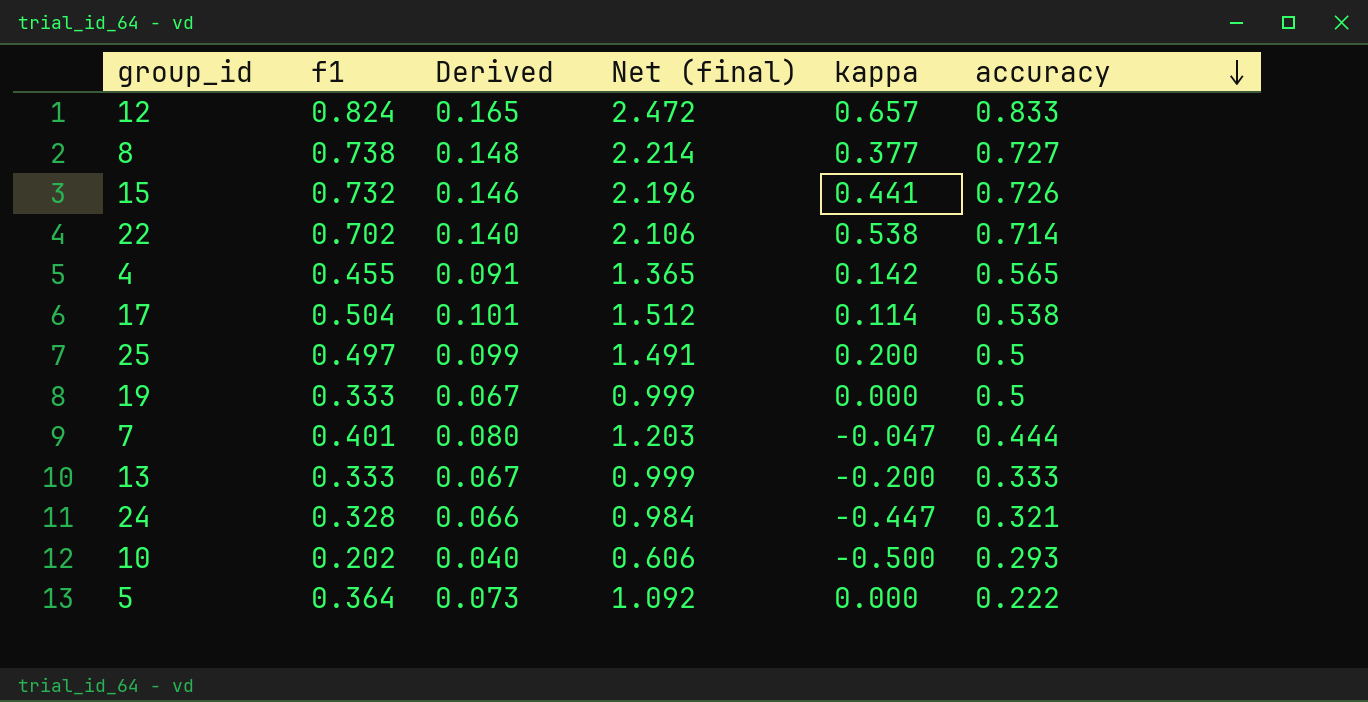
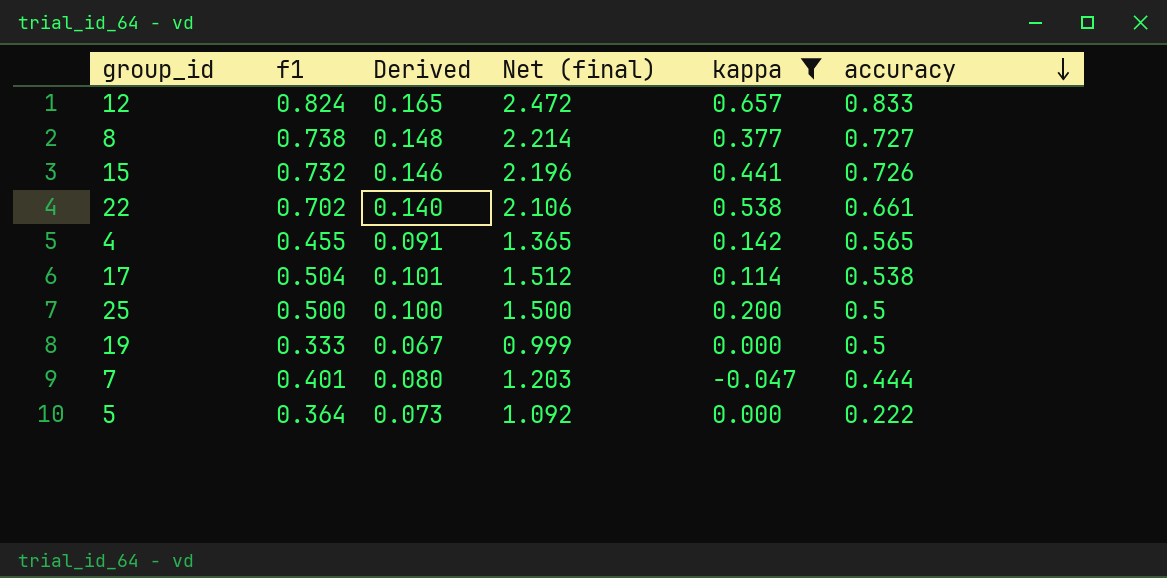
filter: none -> kappa >= -0.047
22 | accuracy: 0.714 -> 0.661
25 | f1: 0.497 -> 0.500
25 | Derived: 0.099 -> 0.100
25 | Net (final): 1.491 -> 1.500

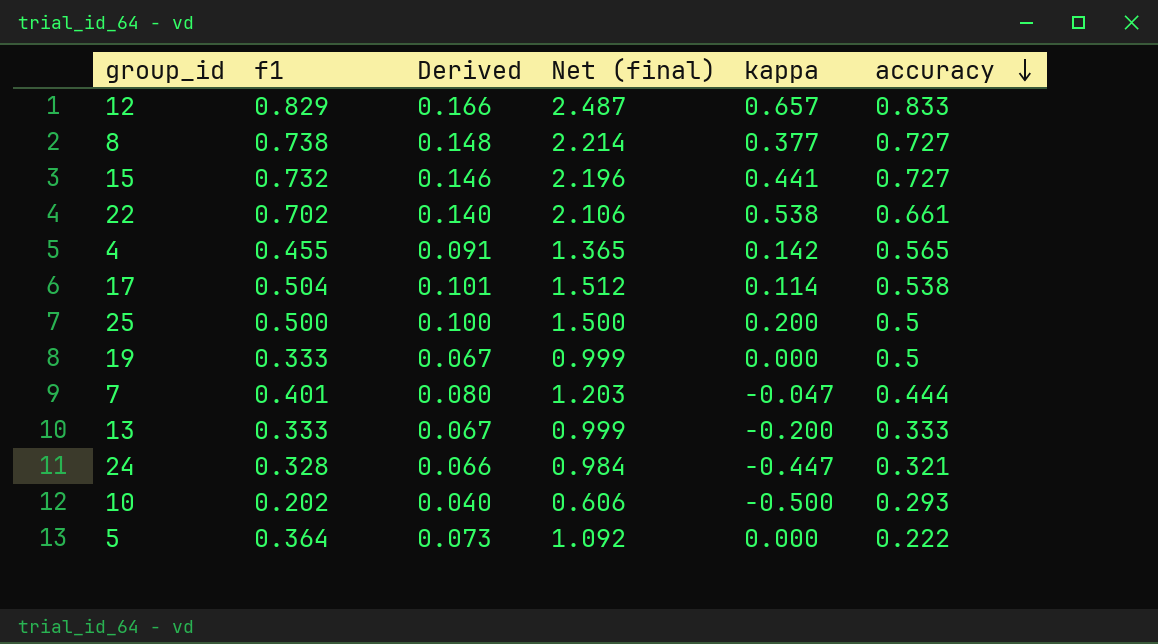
filter: kappa >= -0.047 -> none
12 | f1: 0.824 -> 0.829
12 | Derived: 0.165 -> 0.166
12 | Net (final): 2.472 -> 2.487
15 | accuracy: 0.726 -> 0.727

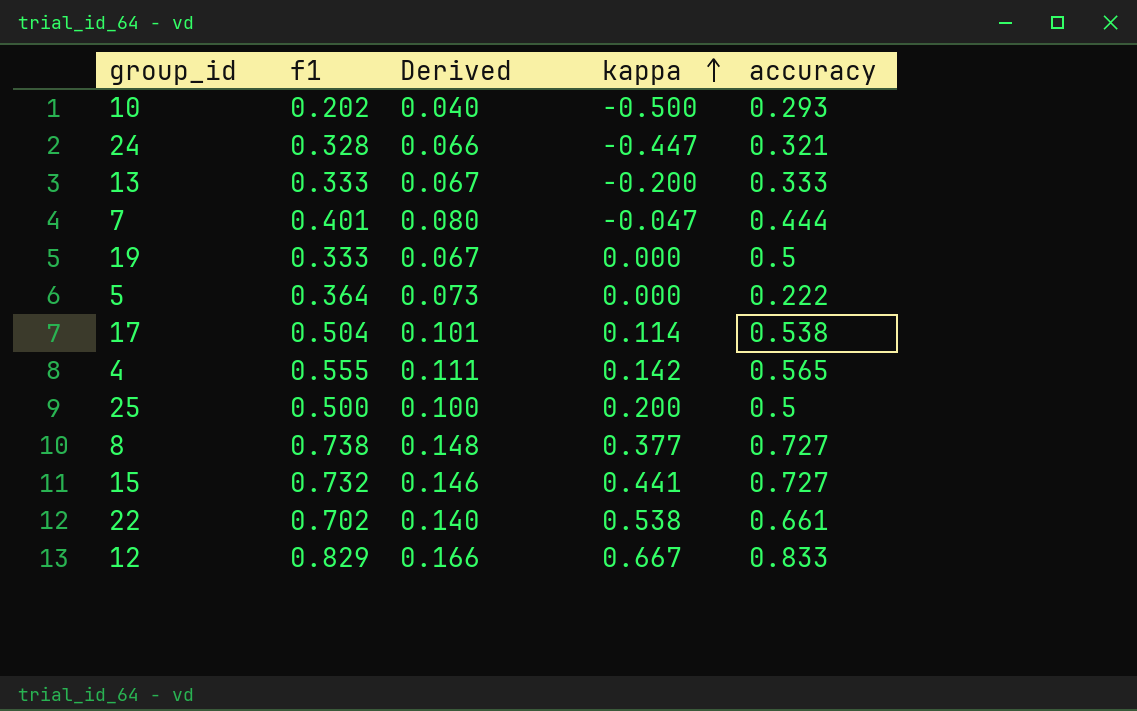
row order: accuracy descending -> kappa ascending
column Net (final) | formula: [f1] * 3 -> none
4 | f1: 0.455 -> 0.555
4 | Derived: 0.091 -> 0.111
12 | kappa: 0.657 -> 0.667

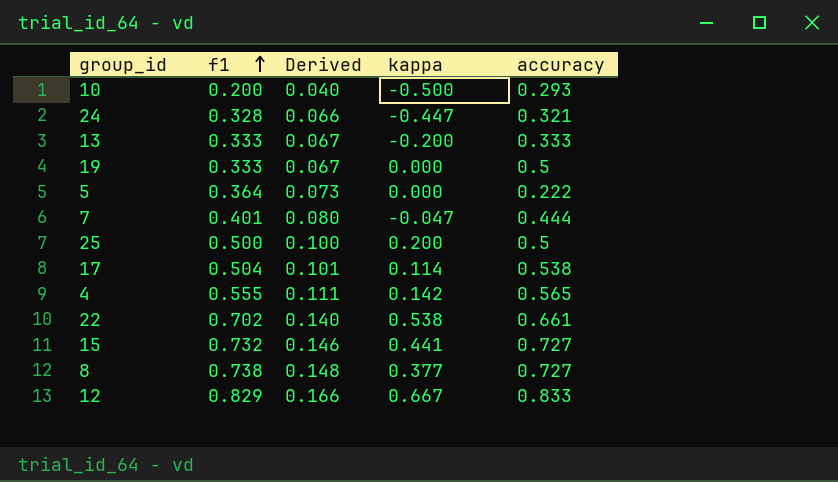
row order: kappa ascending -> f1 ascending
10 | f1: 0.202 -> 0.200

